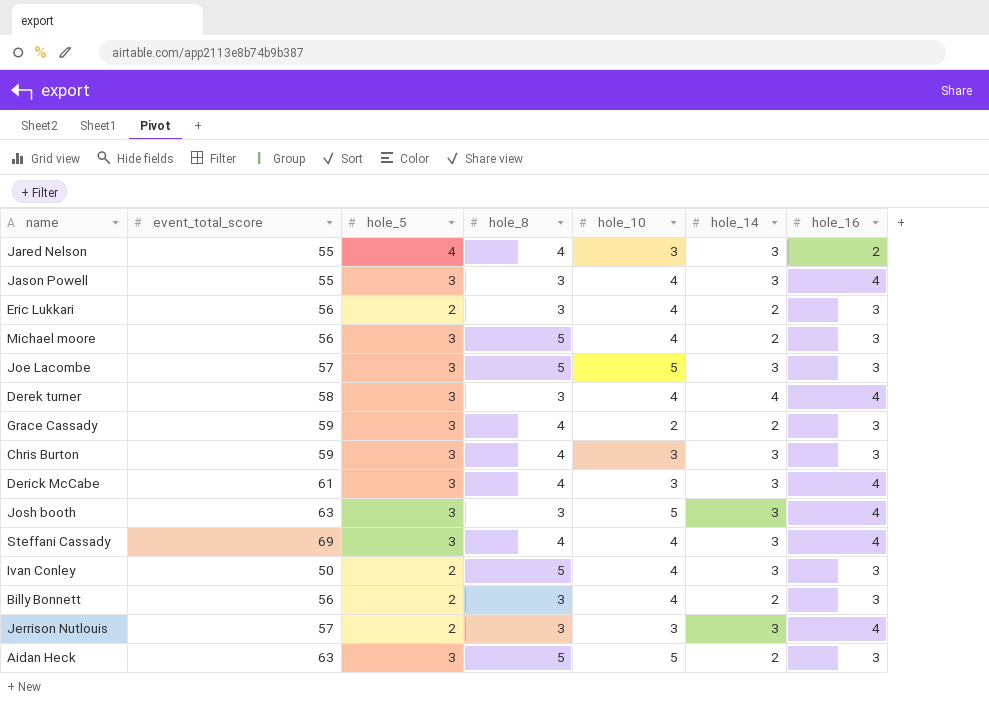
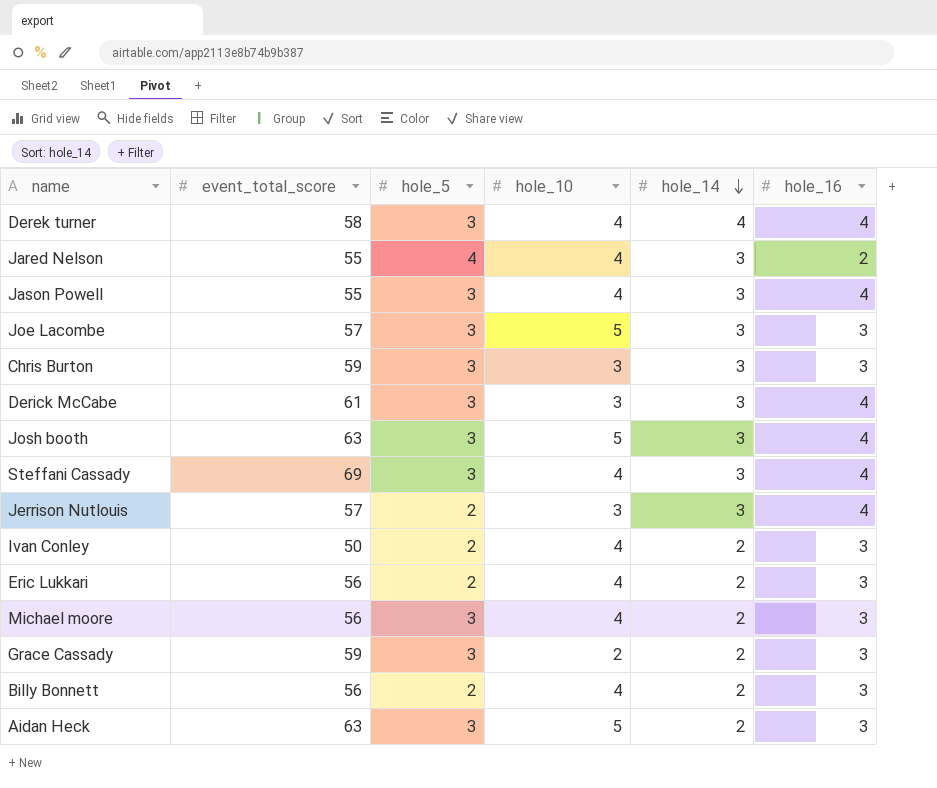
row order: none -> hole_14 descending
column hole_8 | position: 4 -> none
Jared Nelson | hole_10: 3 -> 4
Ivan Conley | hole_14: 3 -> 2

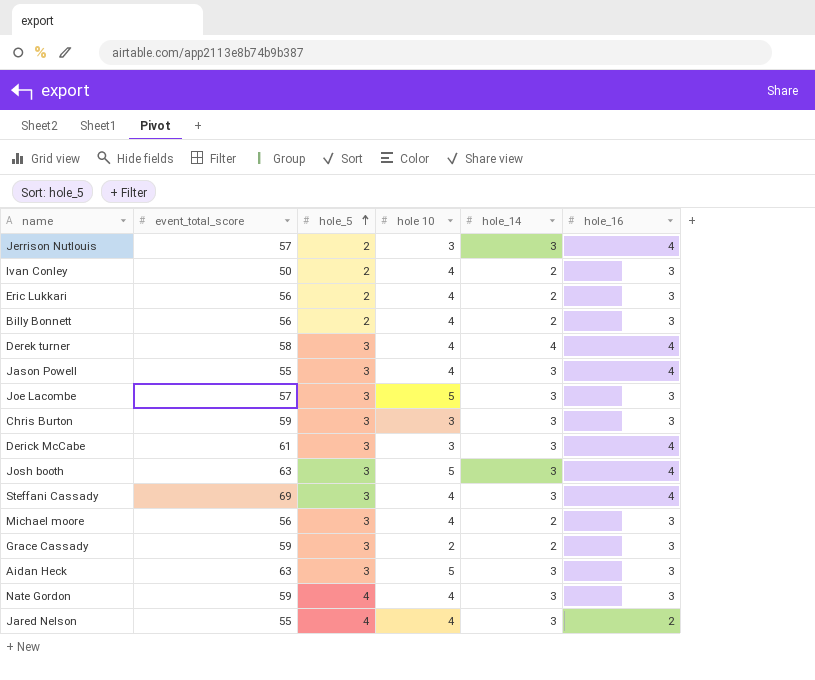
row order: hole_14 descending -> hole_5 ascending
column name: hole_10 -> hole 10
Aidan Heck | hole_14: 2 -> 3
row Nate Gordon: none -> 59 | 4 | 4 | 3 | 3

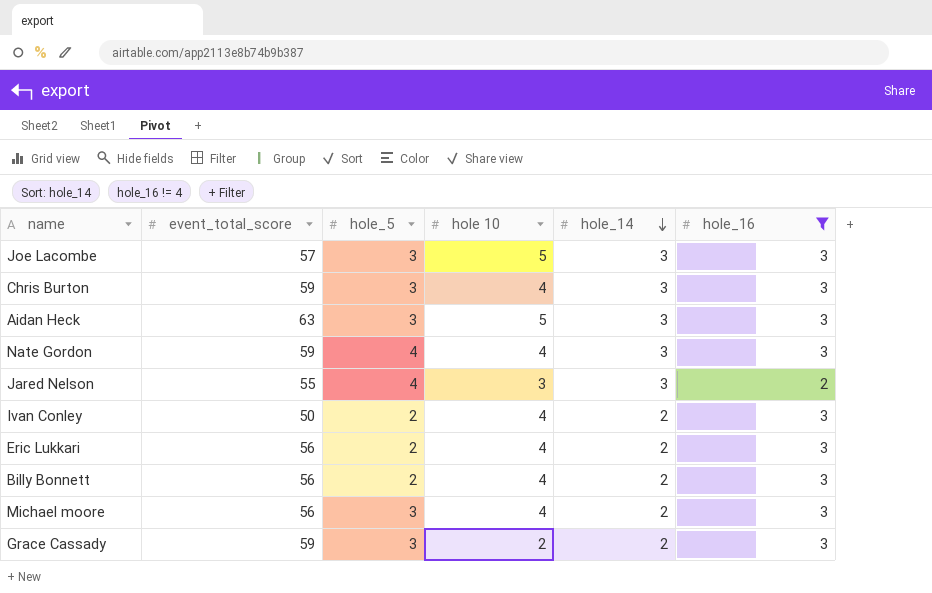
filter: none -> hole_16 != 4
row order: hole_5 ascending -> hole_14 descending
Chris Burton | hole 10: 3 -> 4
Jared Nelson | hole 10: 4 -> 3

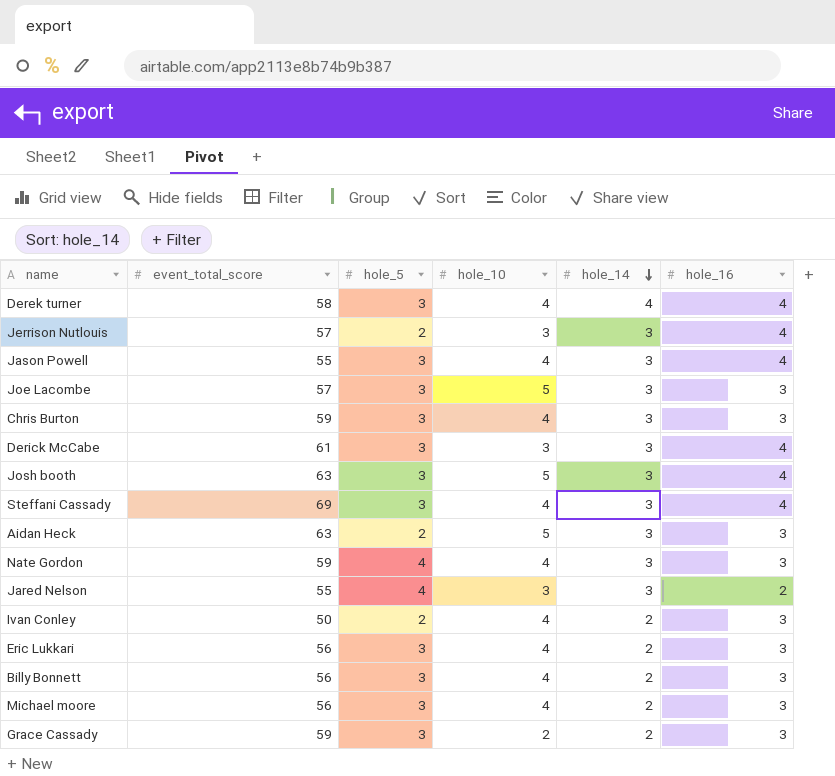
filter: hole_16 != 4 -> none
column name: hole 10 -> hole_10
Aidan Heck | hole_5: 3 -> 2
Eric Lukkari | hole_5: 2 -> 3
Billy Bonnett | hole_5: 2 -> 3

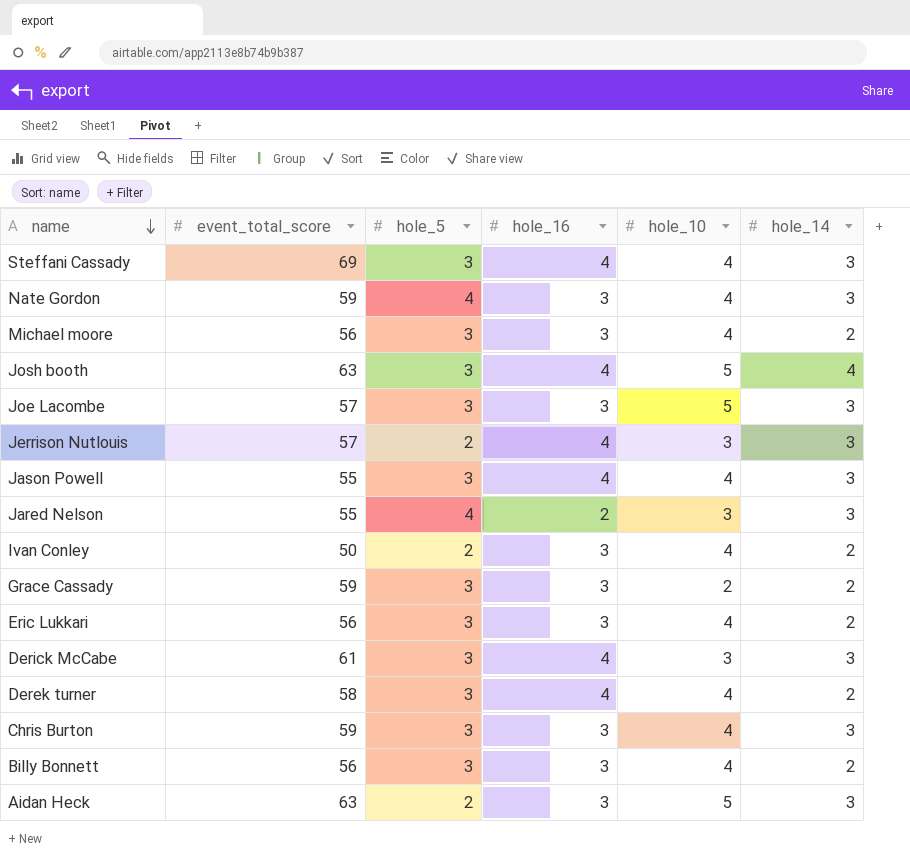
row order: hole_14 descending -> name descending
column hole_16 | position: 6 -> 4
Josh booth | hole_14: 3 -> 4
Derek turner | hole_14: 4 -> 2

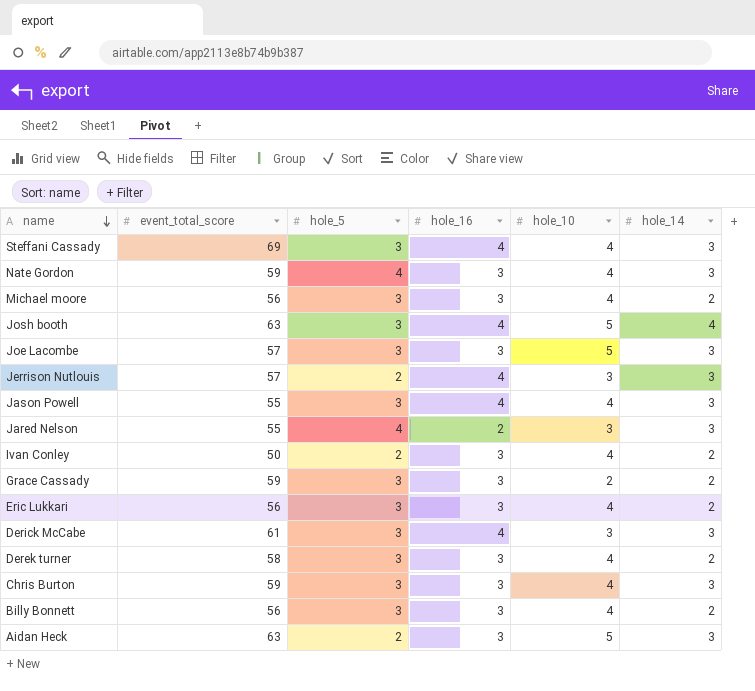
Derek turner | hole_16: 4 -> 3

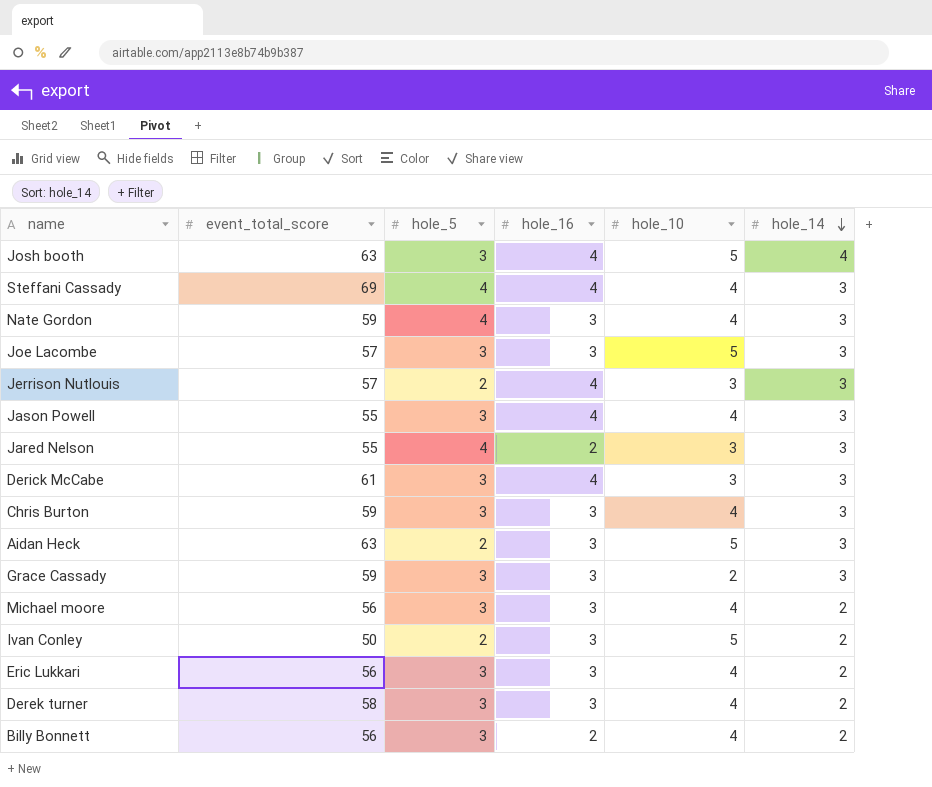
row order: name descending -> hole_14 descending
Steffani Cassady | hole_5: 3 -> 4
Grace Cassady | hole_14: 2 -> 3
Ivan Conley | hole_10: 4 -> 5
Billy Bonnett | hole_16: 3 -> 2

